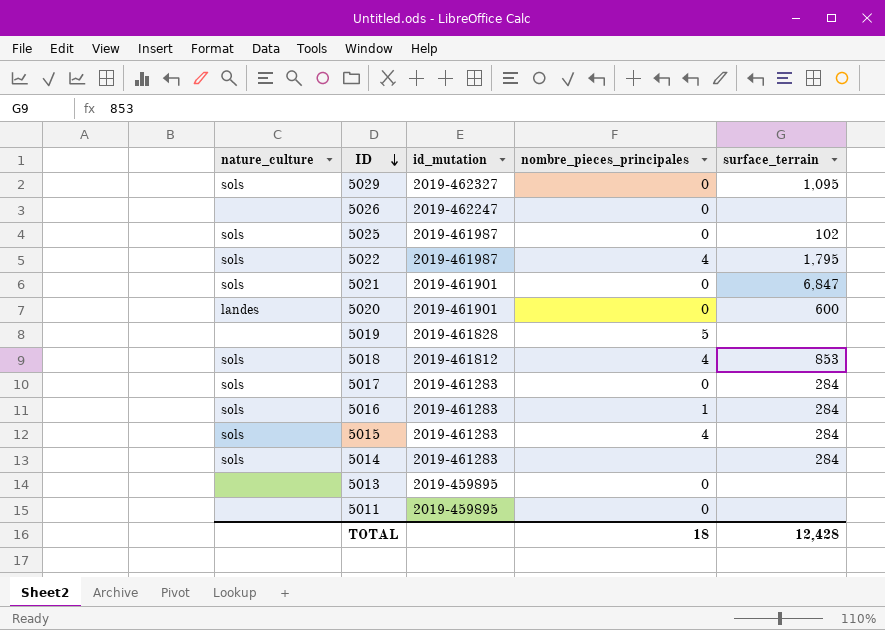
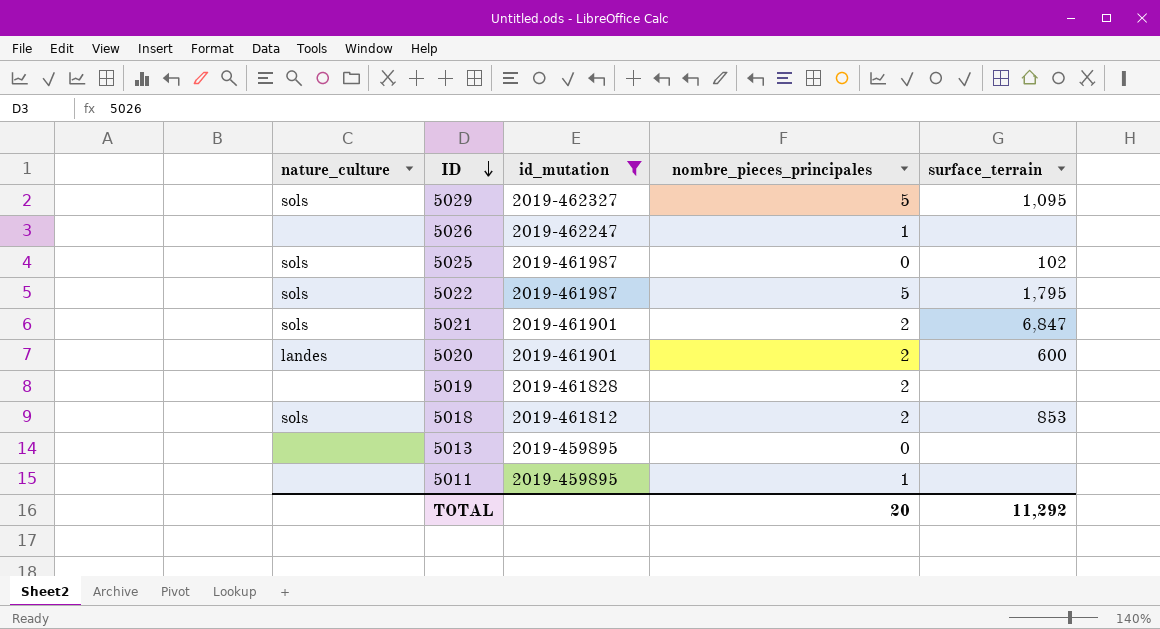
filter: none -> id_mutation != 2019-461283
5029 | nombre_pieces_principales: 0 -> 5
5026 | nombre_pieces_principales: 0 -> 1
5022 | nombre_pieces_principales: 4 -> 5
5021 | nombre_pieces_principales: 0 -> 2
5020 | nombre_pieces_principales: 0 -> 2
5019 | nombre_pieces_principales: 5 -> 2
5018 | nombre_pieces_principales: 4 -> 2
5011 | nombre_pieces_principales: 0 -> 1
TOTAL | nombre_pieces_principales: 18 -> 20
TOTAL | surface_terrain: 12,428 -> 11,292

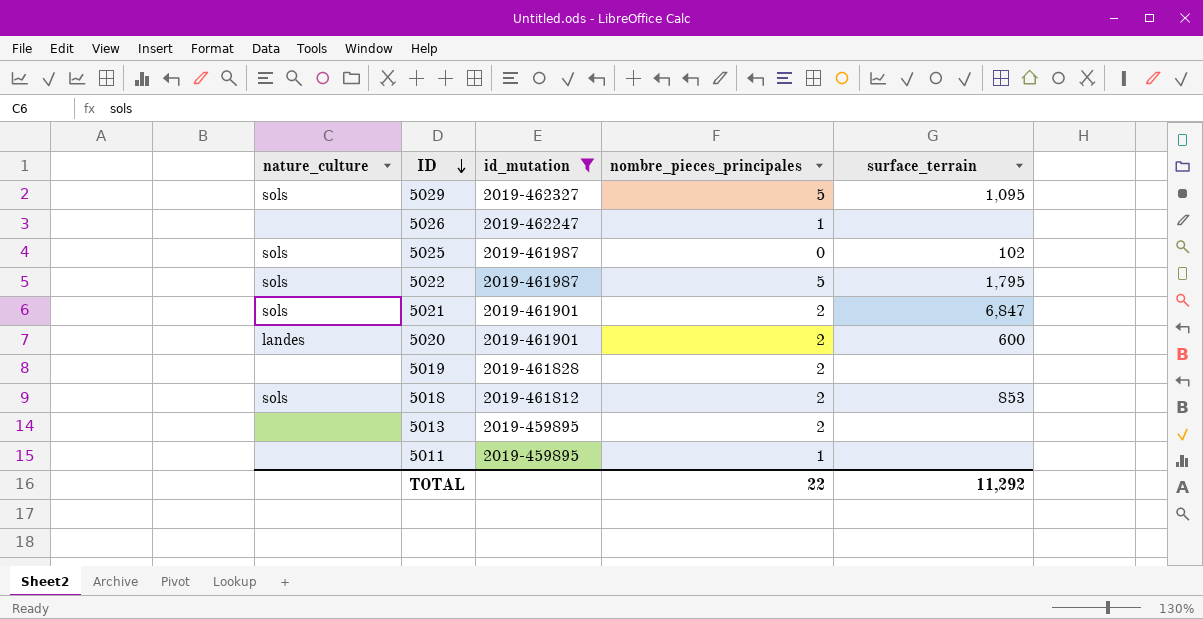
5013 | nombre_pieces_principales: 0 -> 2
TOTAL | nombre_pieces_principales: 20 -> 22

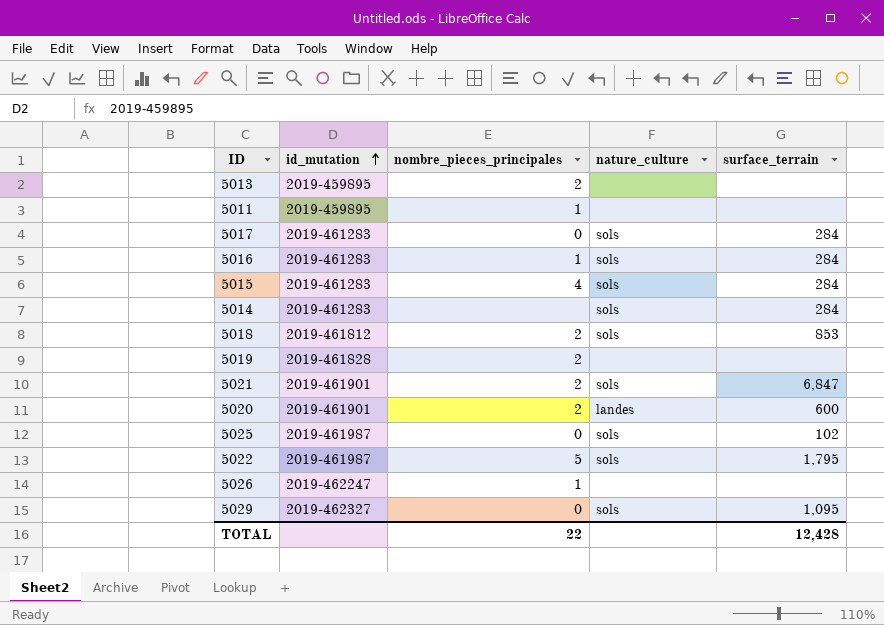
filter: id_mutation != 2019-461283 -> none
row order: ID descending -> id_mutation ascending
column nature_culture | position: 1 -> 4
5029 | nombre_pieces_principales: 5 -> 0
TOTAL | surface_terrain: 11,292 -> 12,428

